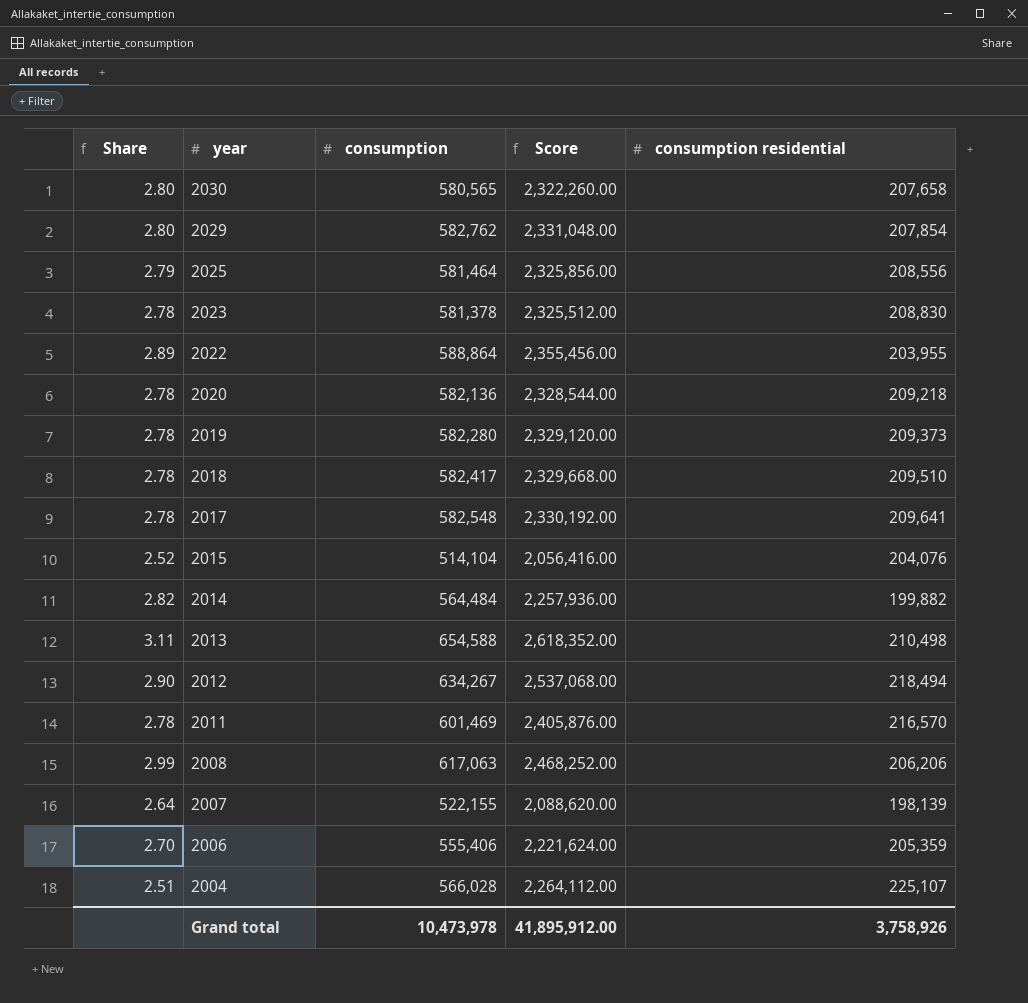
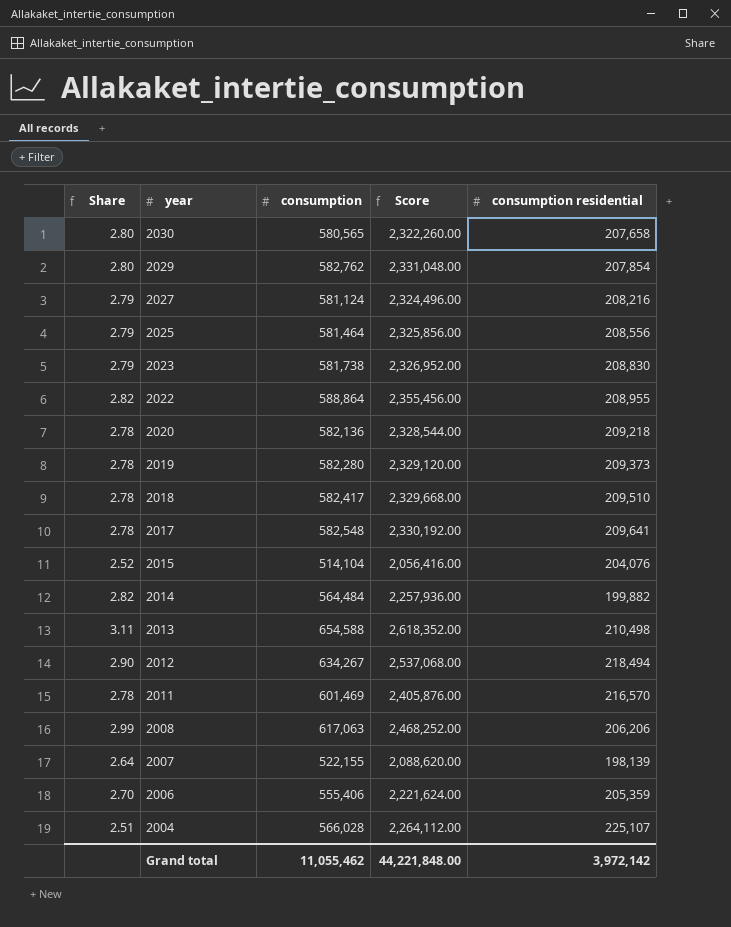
row 2027: none -> 2.79 | 581,124 | 2,324,496.00 | 208,216
2023 | Share: 2.78 -> 2.79
2023 | consumption: 581,378 -> 581,738
2023 | Score: 2,325,512.00 -> 2,326,952.00
2022 | Share: 2.89 -> 2.82
2022 | consumption residential: 203,955 -> 208,955
Grand total | consumption: 10,473,978 -> 11,055,462
Grand total | Score: 41,895,912.00 -> 44,221,848.00
Grand total | consumption residential: 3,758,926 -> 3,972,142

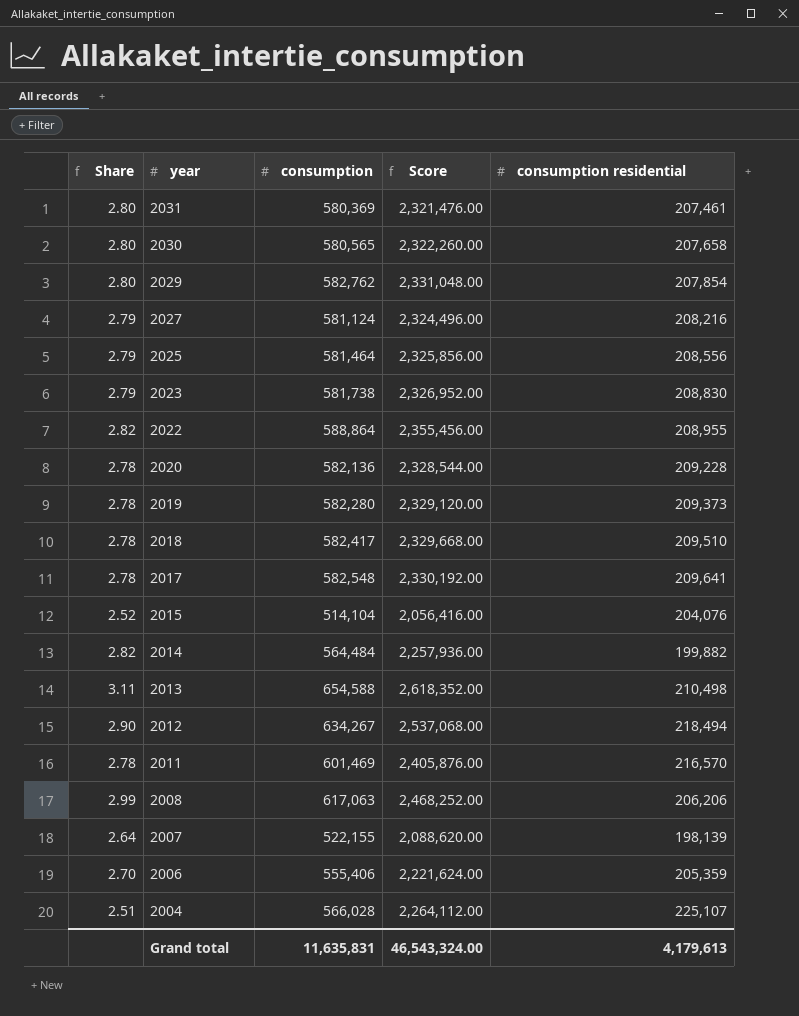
row 2031: none -> 2.80 | 580,369 | 2,321,476.00 | 207,461
2020 | consumption residential: 209,218 -> 209,228
Grand total | consumption: 11,055,462 -> 11,635,831
Grand total | Score: 44,221,848.00 -> 46,543,324.00
Grand total | consumption residential: 3,972,142 -> 4,179,613

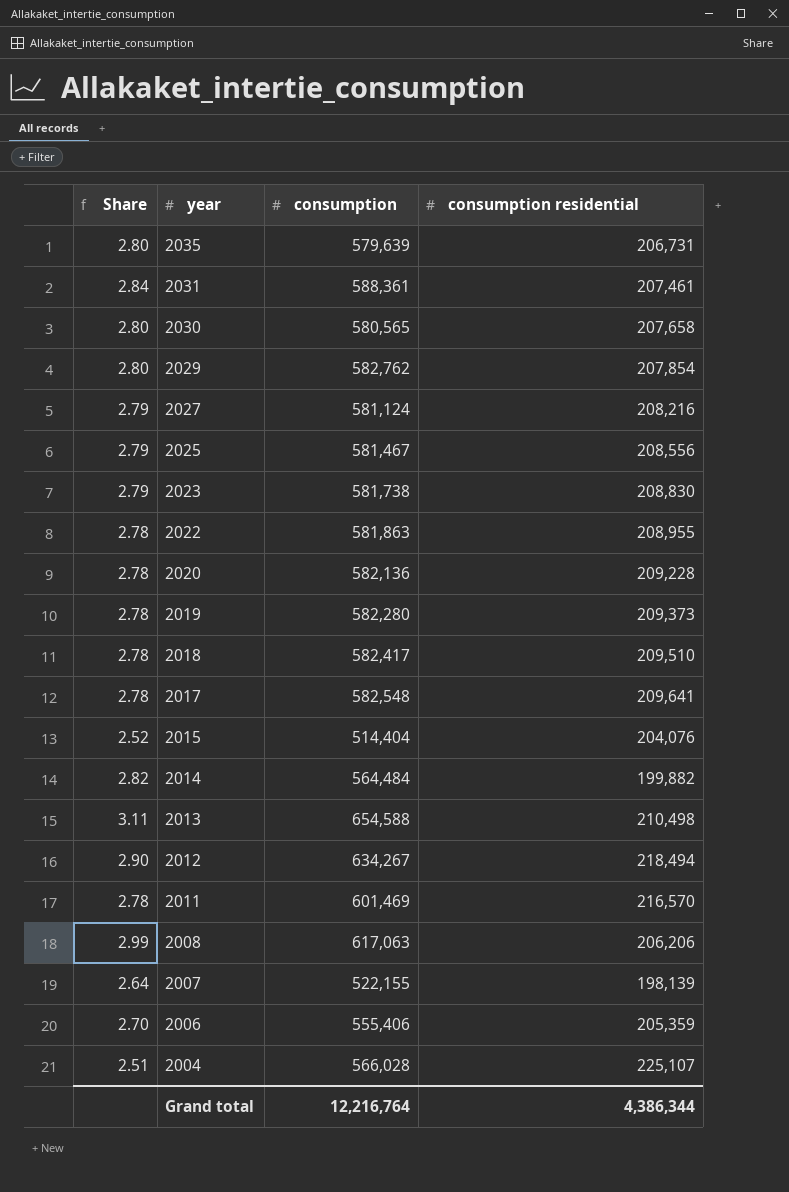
column Score | formula: [consumption] * 4 -> none
row 2035: none -> 2.80 | 579,639 | 206,731
2031 | Share: 2.80 -> 2.84
2031 | consumption: 580,369 -> 588,361
2025 | consumption: 581,464 -> 581,467
2022 | Share: 2.82 -> 2.78
2022 | consumption: 588,864 -> 581,863
2015 | consumption: 514,104 -> 514,404
Grand total | consumption: 11,635,831 -> 12,216,764
Grand total | consumption residential: 4,179,613 -> 4,386,344

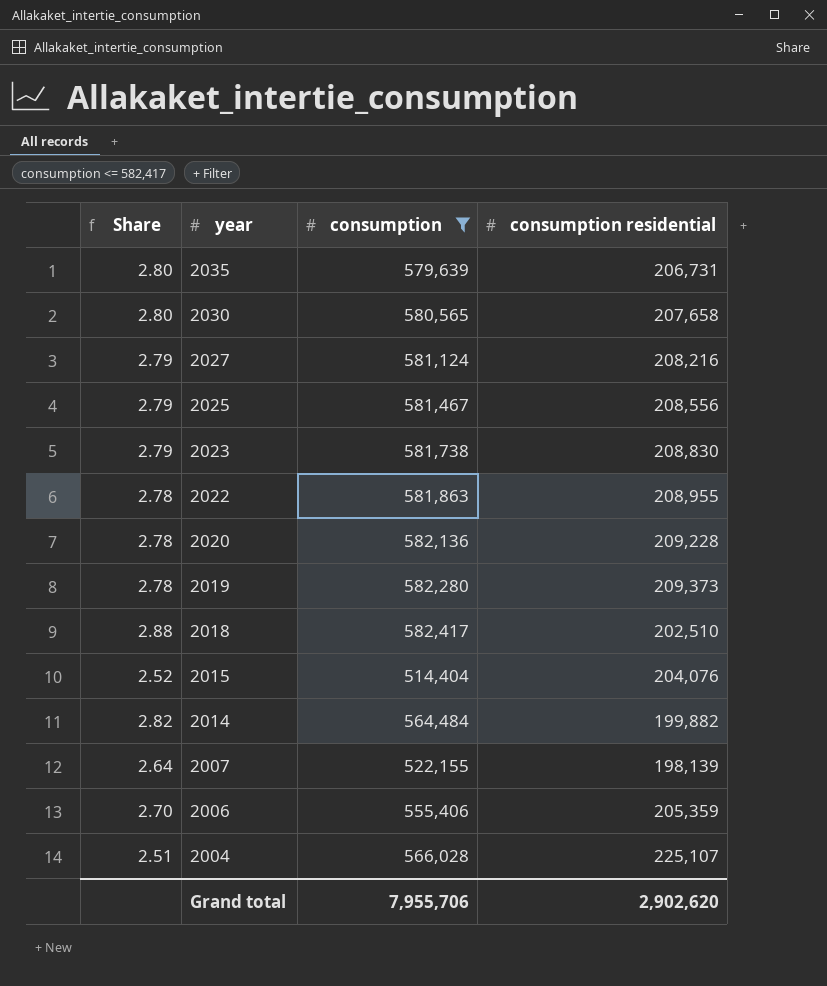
filter: none -> consumption <= 582,417
2018 | Share: 2.78 -> 2.88
2018 | consumption residential: 209,510 -> 202,510
Grand total | consumption: 12,216,764 -> 7,955,706
Grand total | consumption residential: 4,386,344 -> 2,902,620

